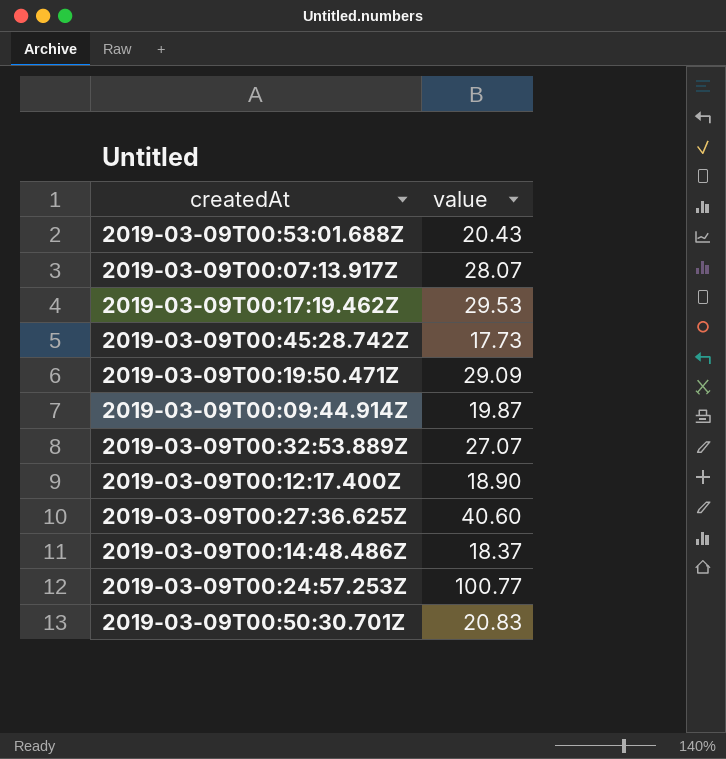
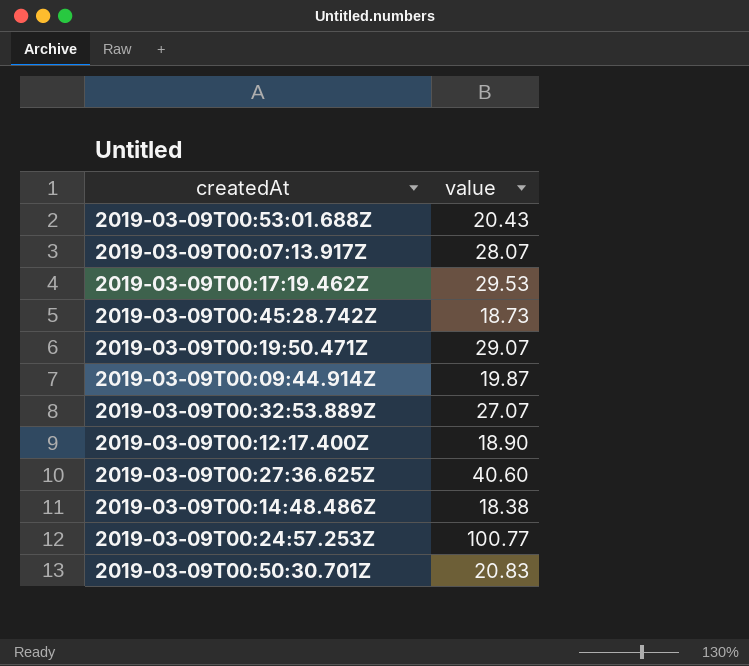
2019-03-09T00:45:28.742Z | value: 17.73 -> 18.73
2019-03-09T00:19:50.471Z | value: 29.09 -> 29.07
2019-03-09T00:14:48.486Z | value: 18.37 -> 18.38

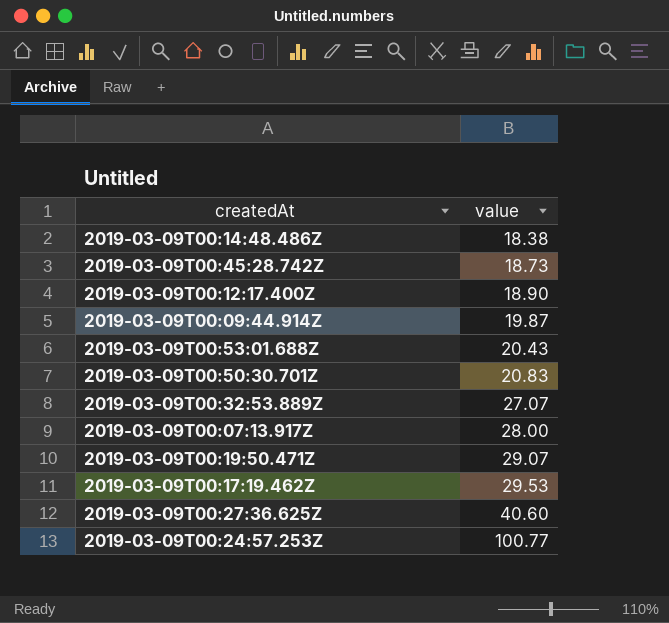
row order: none -> value ascending
2019-03-09T00:07:13.917Z | value: 28.07 -> 28.00

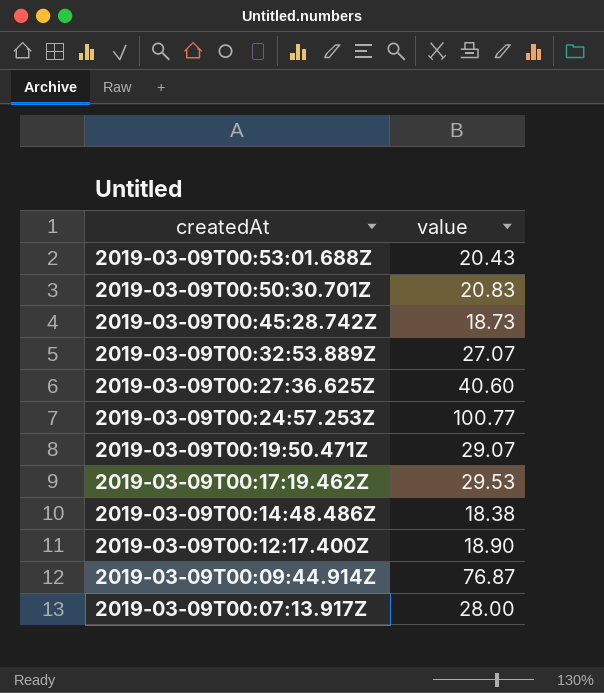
row order: value ascending -> createdAt descending
2019-03-09T00:09:44.914Z | value: 19.87 -> 76.87

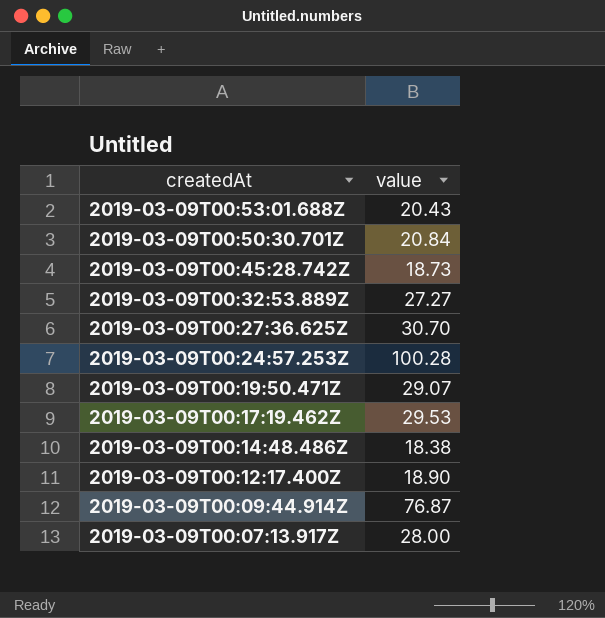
2019-03-09T00:50:30.701Z | value: 20.83 -> 20.84
2019-03-09T00:32:53.889Z | value: 27.07 -> 27.27
2019-03-09T00:27:36.625Z | value: 40.60 -> 30.70
2019-03-09T00:24:57.253Z | value: 100.77 -> 100.28

